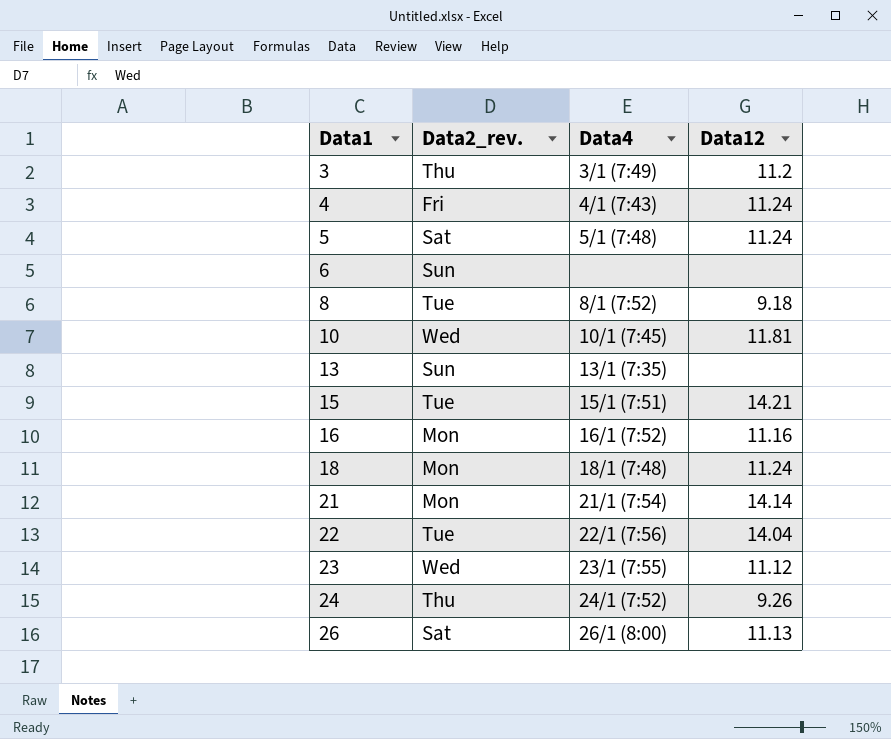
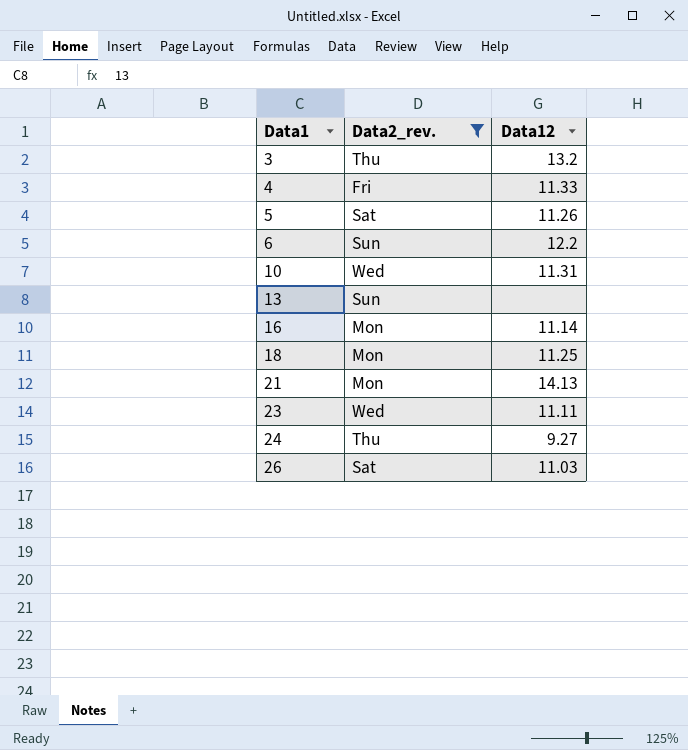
filter: none -> Data2_rev. != Tue
column Data4 | position: 3 -> none
3 | Data12: 11.2 -> 13.2
4 | Data12: 11.24 -> 11.33
5 | Data12: 11.24 -> 11.26
6 | Data12: none -> 12.2
10 | Data12: 11.81 -> 11.31
16 | Data12: 11.16 -> 11.14
18 | Data12: 11.24 -> 11.25
21 | Data12: 14.14 -> 14.13
23 | Data12: 11.12 -> 11.11
24 | Data12: 9.26 -> 9.27
26 | Data12: 11.13 -> 11.03

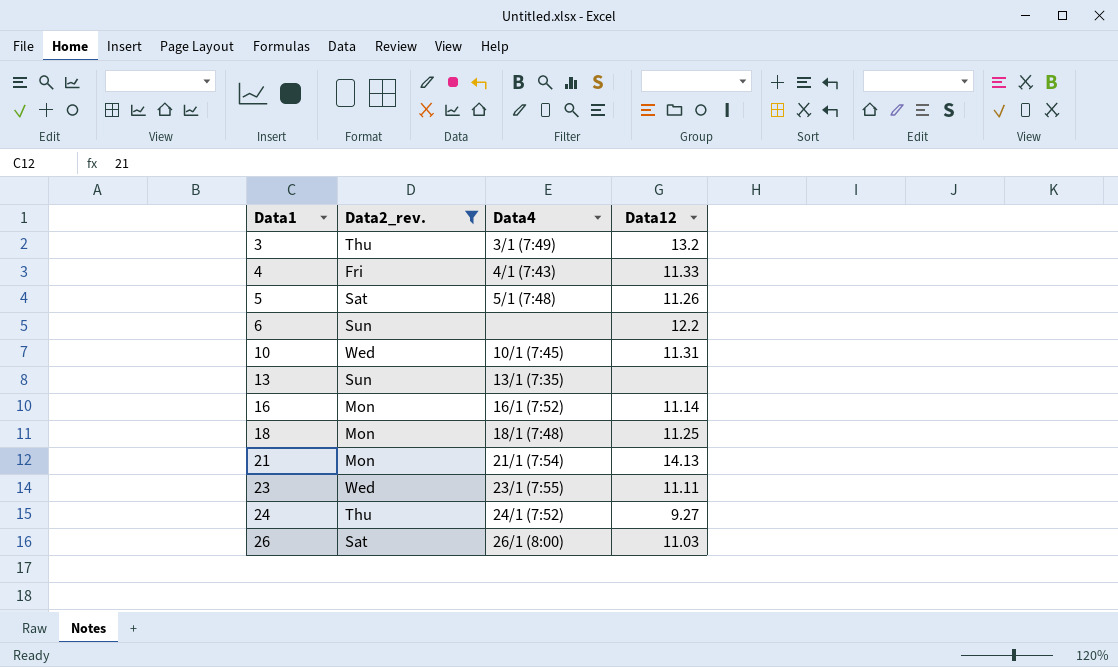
column Data4 | position: none -> 3

